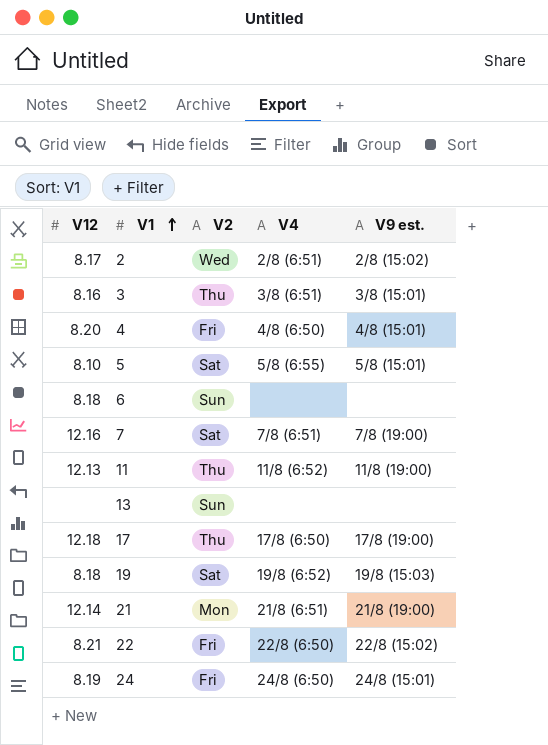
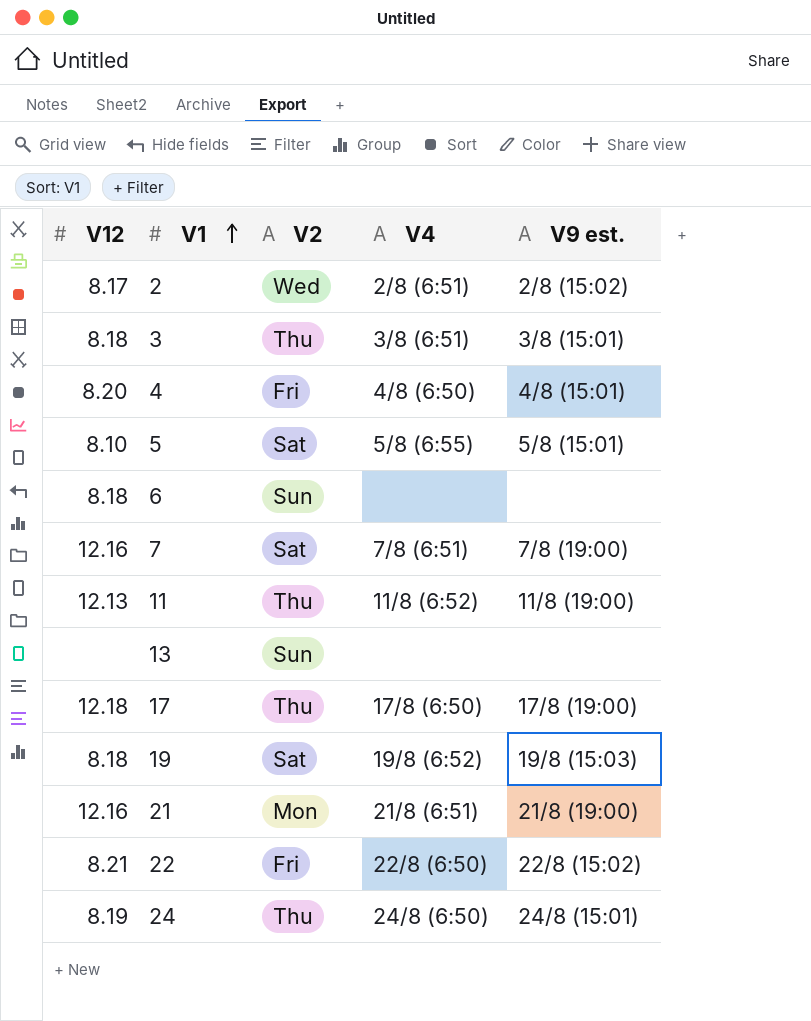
3 | V12: 8.16 -> 8.18
21 | V12: 12.14 -> 12.16
24 | V2: Fri -> Thu

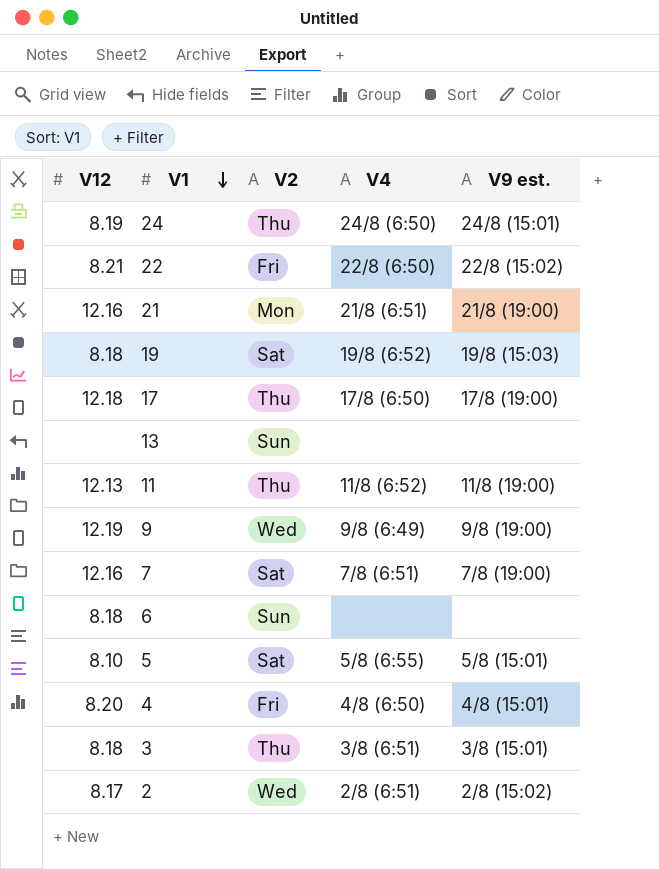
row order: V1 ascending -> V1 descending
row 9: none -> 12.19 | Wed | 9/8 (6:49) | 9/8 (19:00)

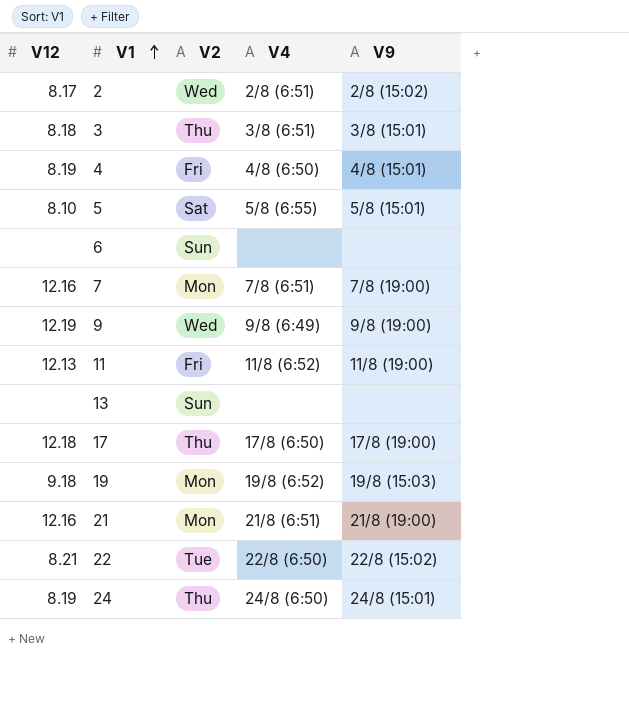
row order: V1 descending -> V1 ascending
column name: V9 est. -> V9
4 | V12: 8.20 -> 8.19
6 | V12: 8.18 -> none
7 | V2: Sat -> Mon
11 | V2: Thu -> Fri
19 | V12: 8.18 -> 9.18
19 | V2: Sat -> Mon
22 | V2: Fri -> Tue

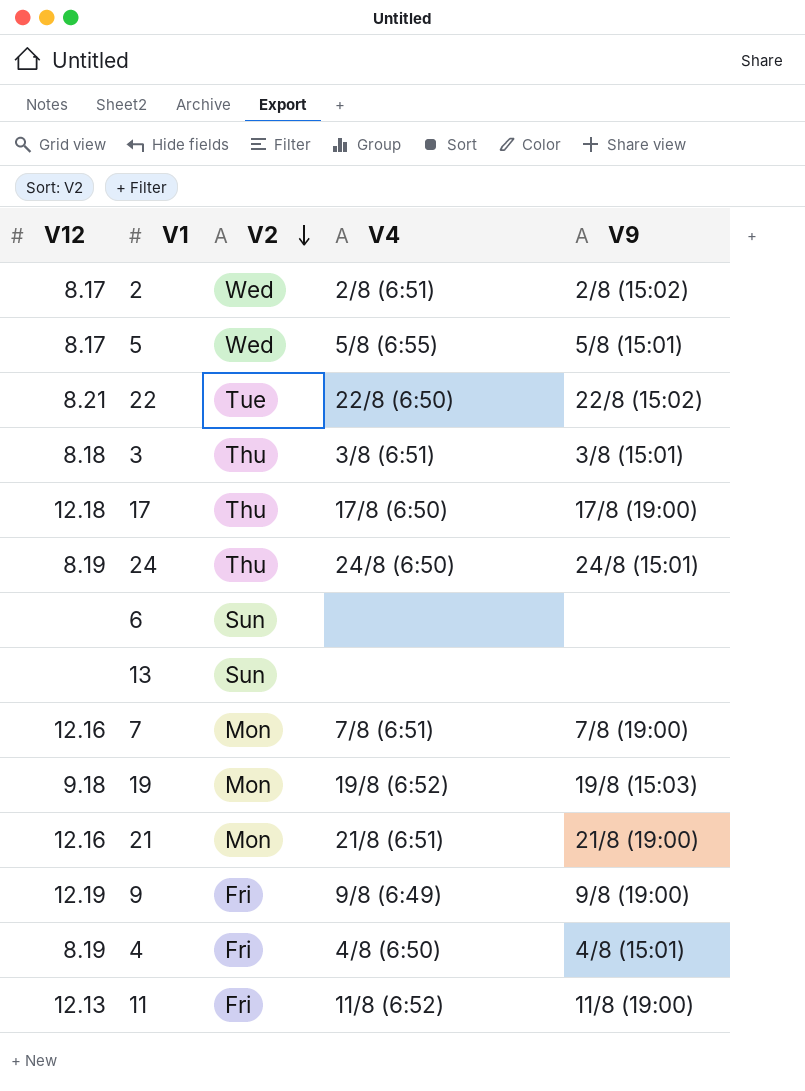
row order: V1 ascending -> V2 descending
5 | V12: 8.10 -> 8.17
5 | V2: Sat -> Wed
9 | V2: Wed -> Fri

